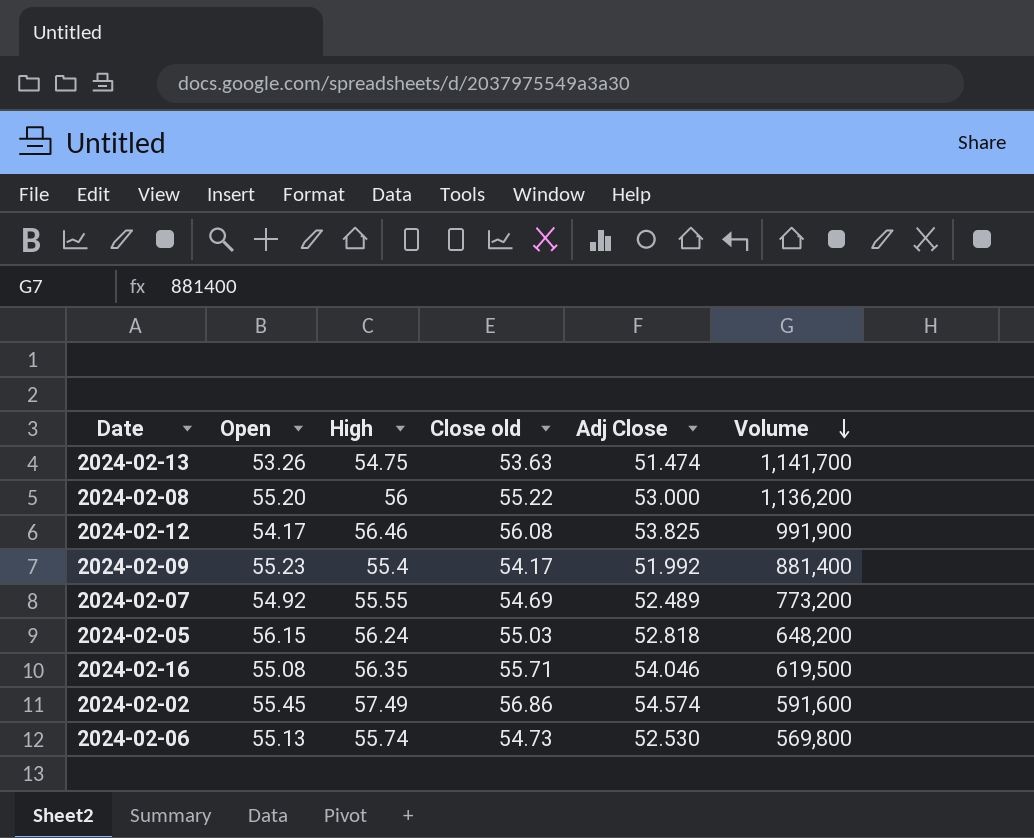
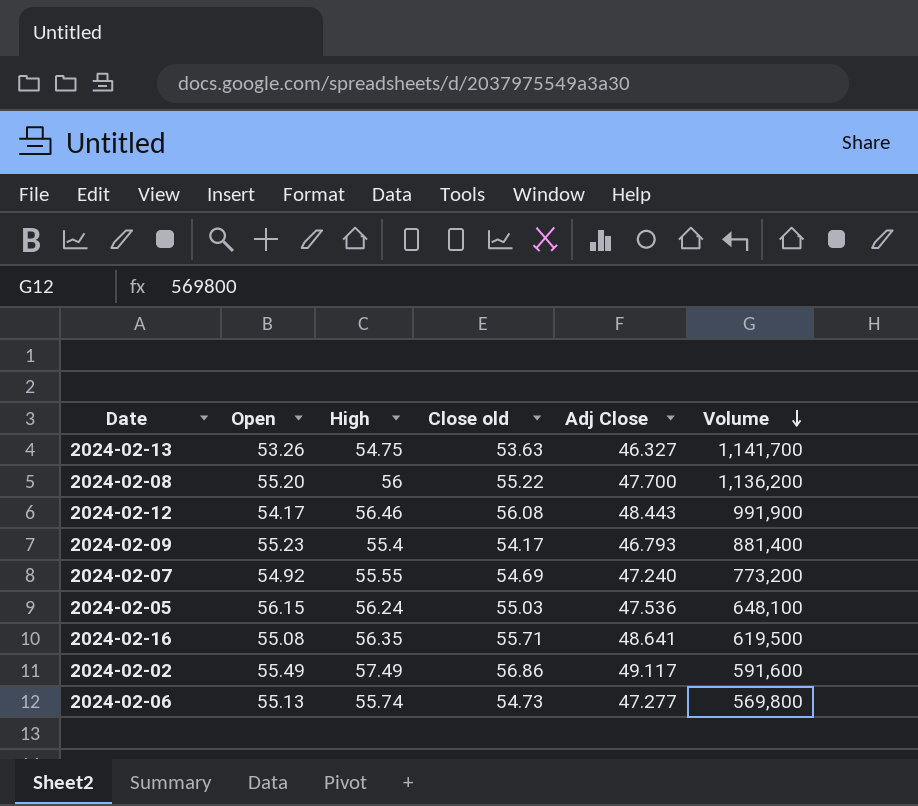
2024-02-13 | Adj Close: 51.474 -> 46.327
2024-02-08 | Adj Close: 53.000 -> 47.700
2024-02-12 | Adj Close: 53.825 -> 48.443
2024-02-09 | Adj Close: 51.992 -> 46.793
2024-02-07 | Adj Close: 52.489 -> 47.240
2024-02-05 | Adj Close: 52.818 -> 47.536
2024-02-05 | Volume: 648,200 -> 648,100
2024-02-16 | Adj Close: 54.046 -> 48.641
2024-02-02 | Open: 55.45 -> 55.49
2024-02-02 | Adj Close: 54.574 -> 49.117
2024-02-06 | Adj Close: 52.530 -> 47.277

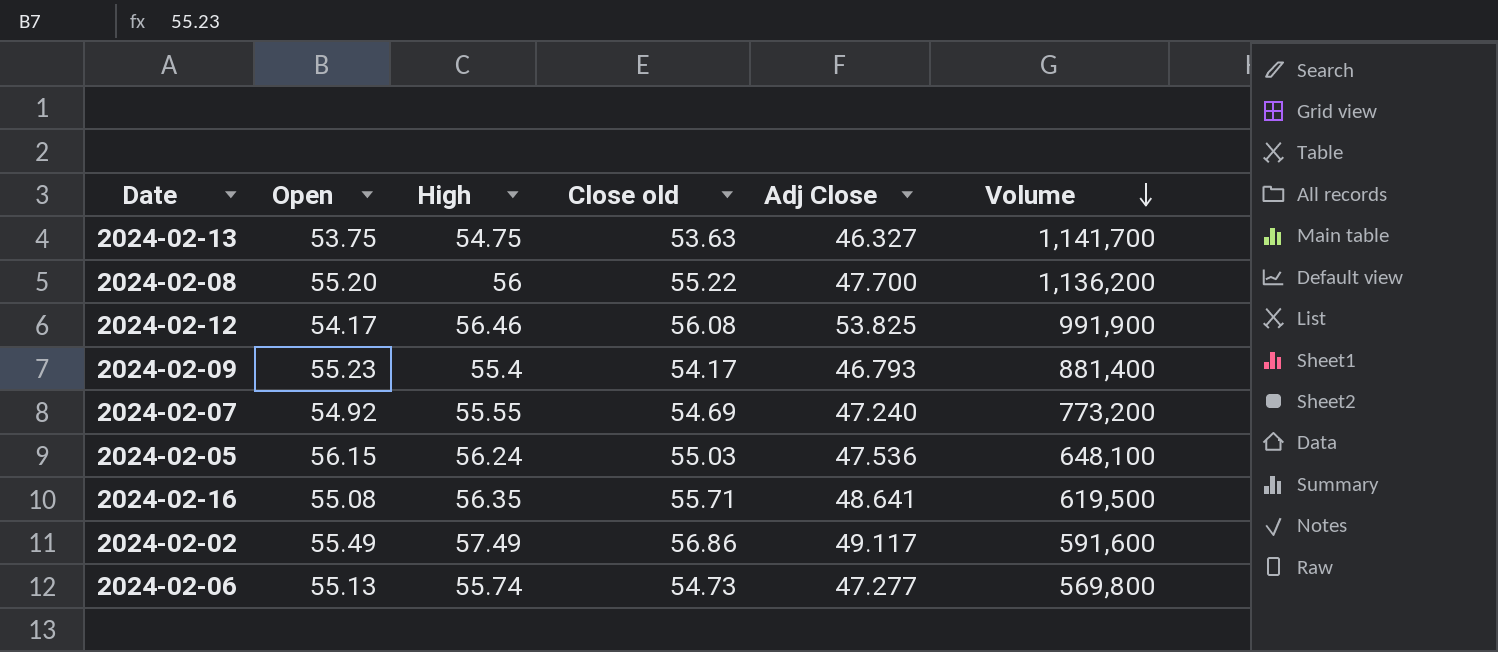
2024-02-13 | Open: 53.26 -> 53.75
2024-02-12 | Adj Close: 48.443 -> 53.825

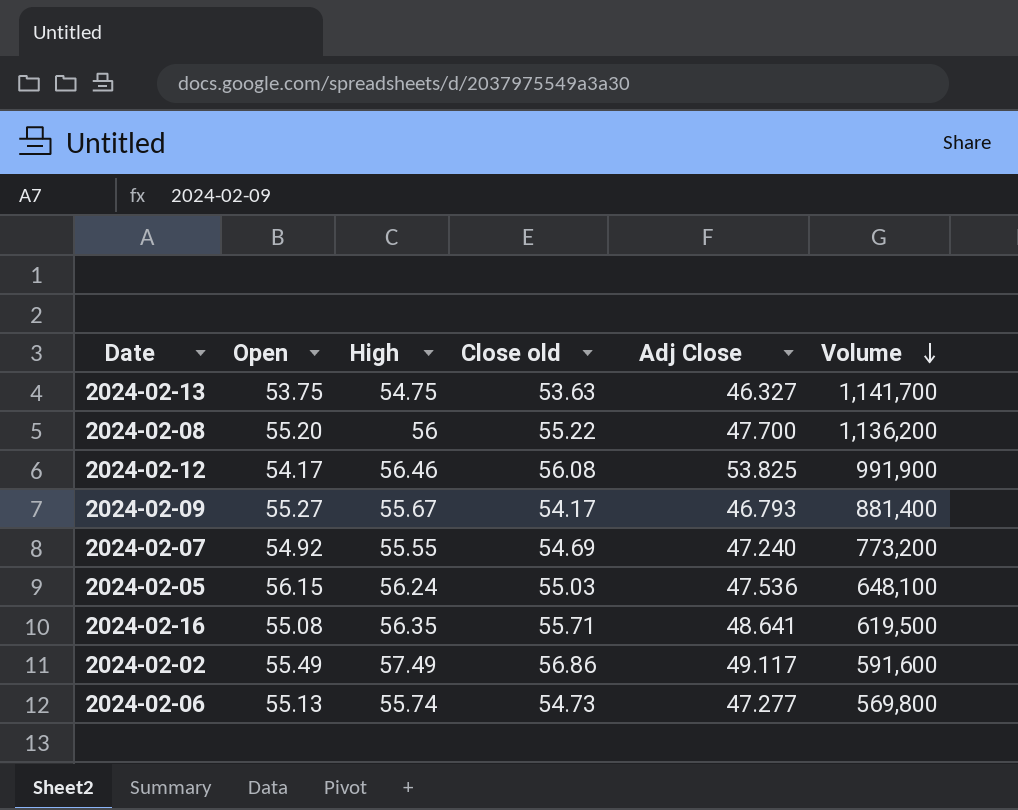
2024-02-09 | Open: 55.23 -> 55.27
2024-02-09 | High: 55.4 -> 55.67

